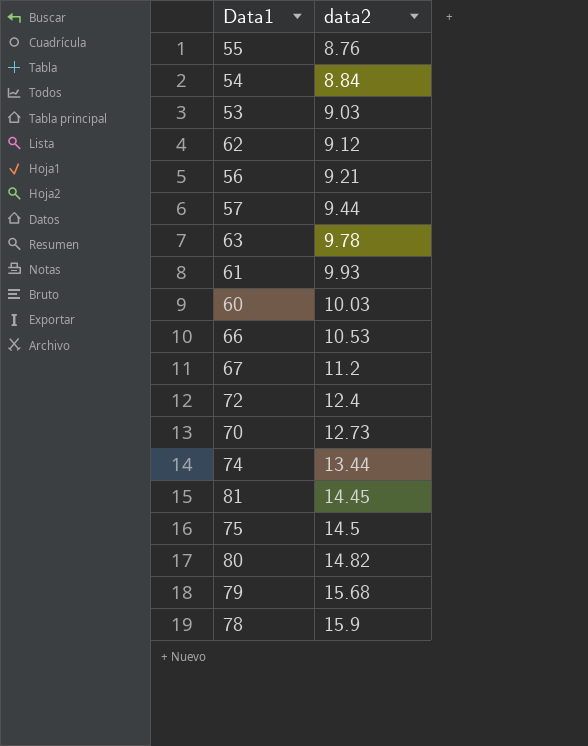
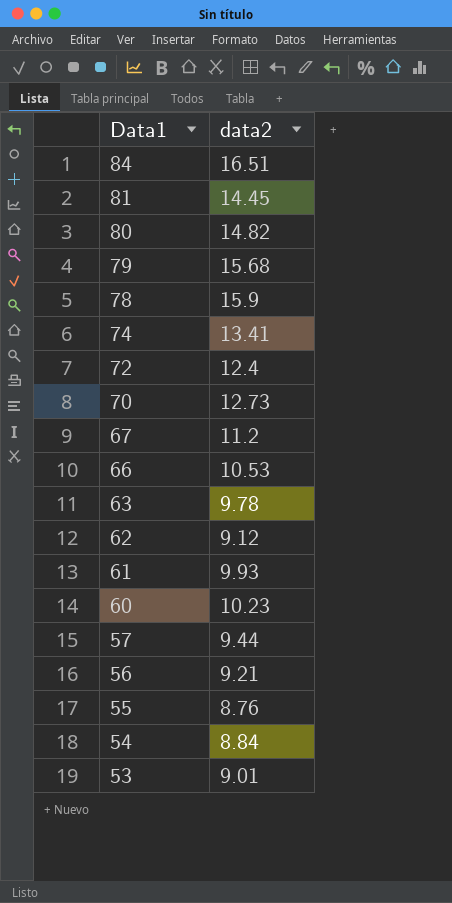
row order: data2 ascending -> Data1 descending
row 75: 14.5 -> none
row 84: none -> 16.51
74 | data2: 13.44 -> 13.41
60 | data2: 10.03 -> 10.23
53 | data2: 9.03 -> 9.01

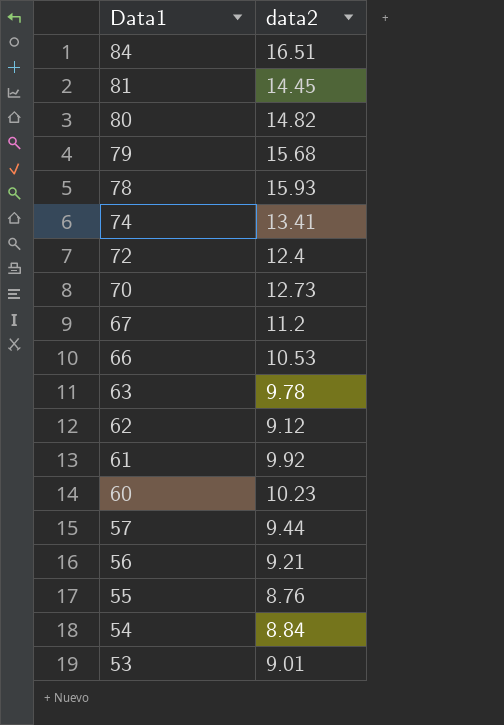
78 | data2: 15.9 -> 15.93
61 | data2: 9.93 -> 9.92

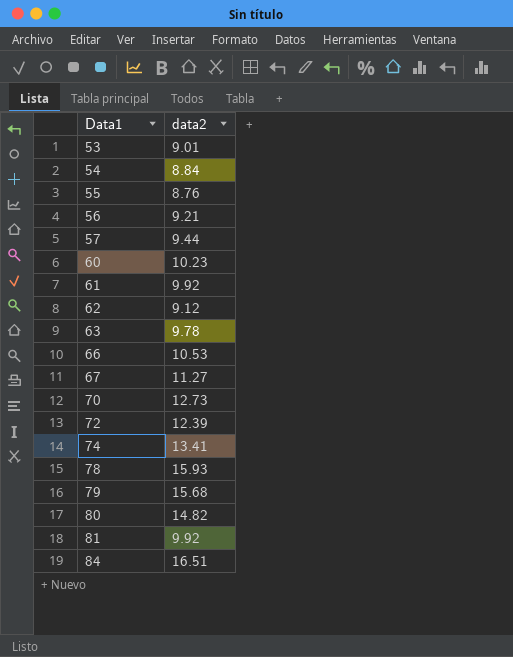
row order: Data1 descending -> Data1 ascending
67 | data2: 11.2 -> 11.27
72 | data2: 12.4 -> 12.39
81 | data2: 14.45 -> 9.92

